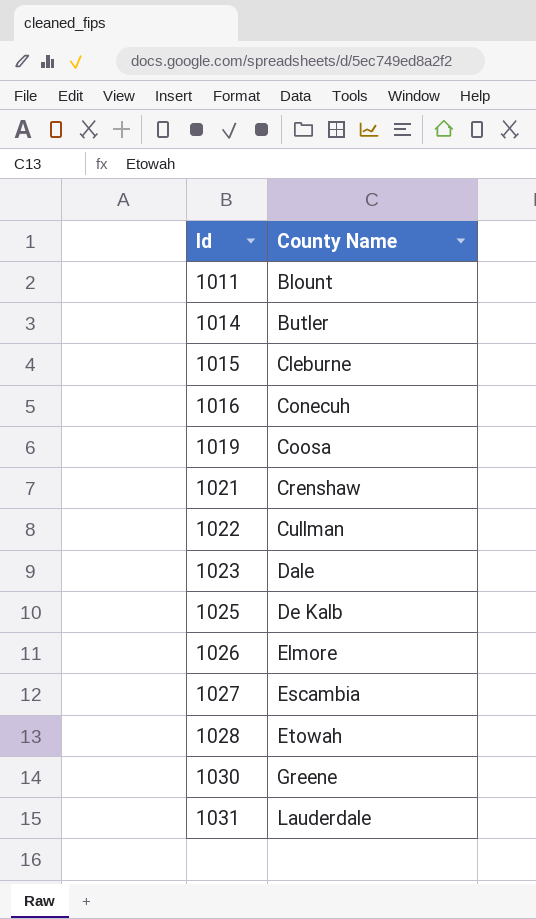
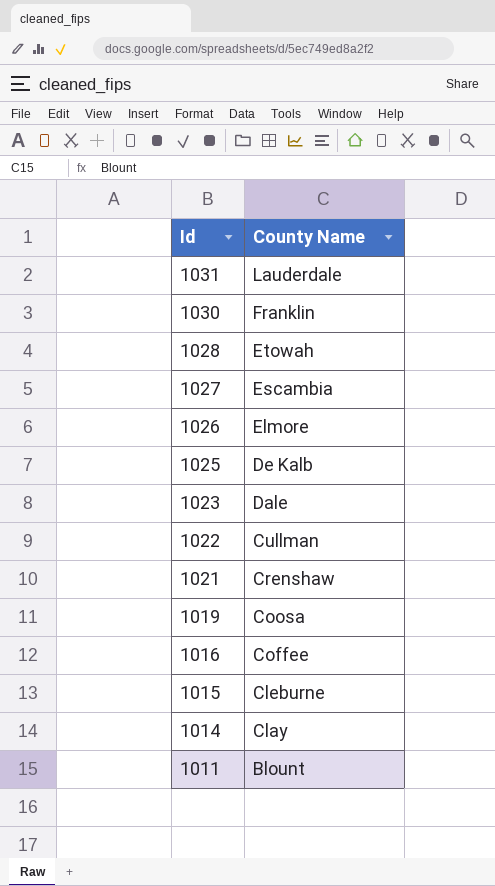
row order: Id ascending -> Id descending
1030 | County Name: Greene -> Franklin
1016 | County Name: Conecuh -> Coffee
1014 | County Name: Butler -> Clay

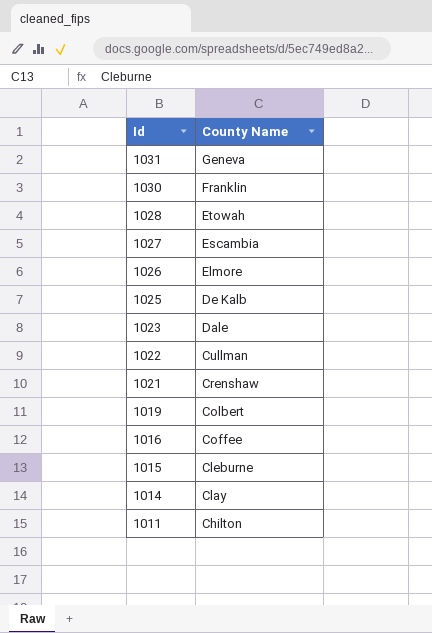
1031 | County Name: Lauderdale -> Geneva
1019 | County Name: Coosa -> Colbert
1011 | County Name: Blount -> Chilton

